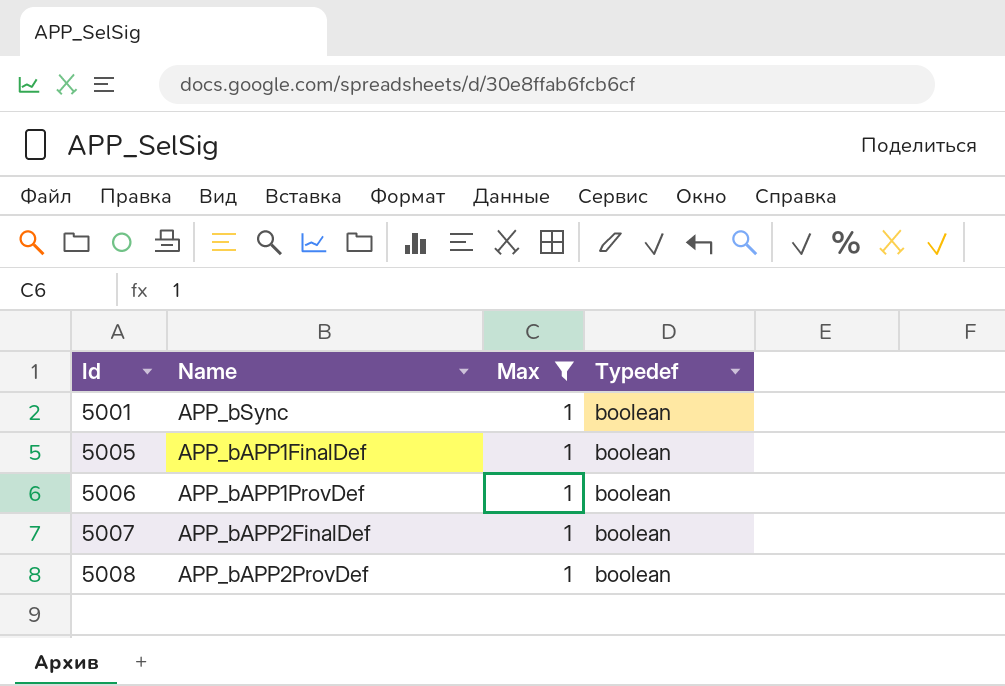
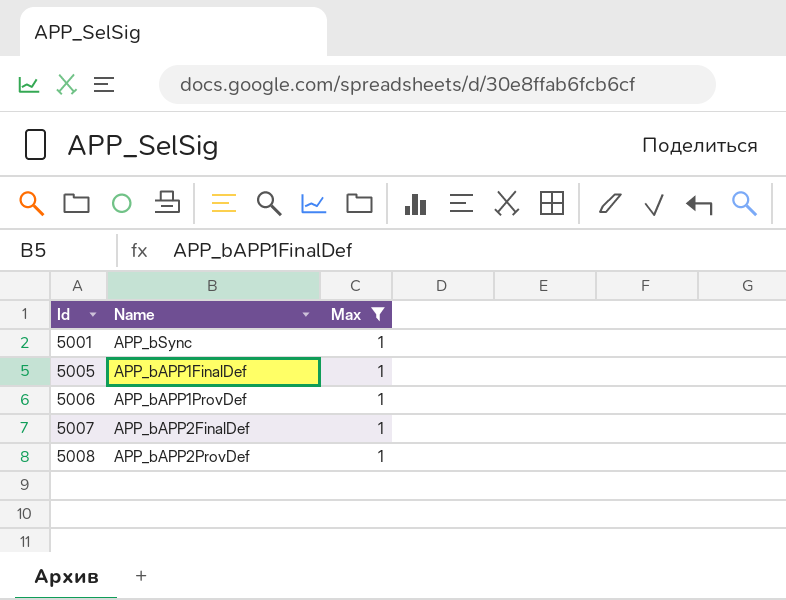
column Typedef | position: 4 -> none

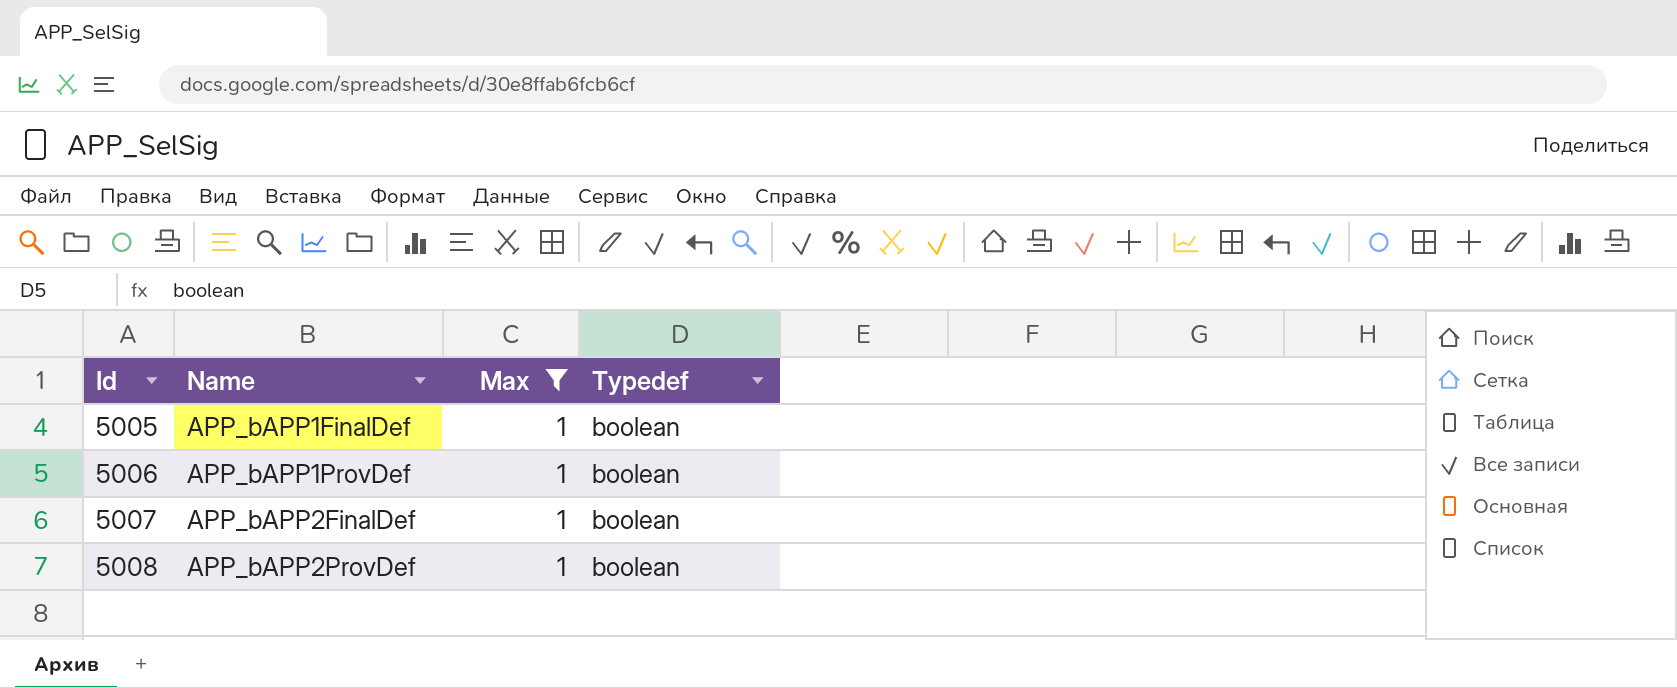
column Typedef | position: none -> 4
row 5001: APP_bSync | 1 -> none

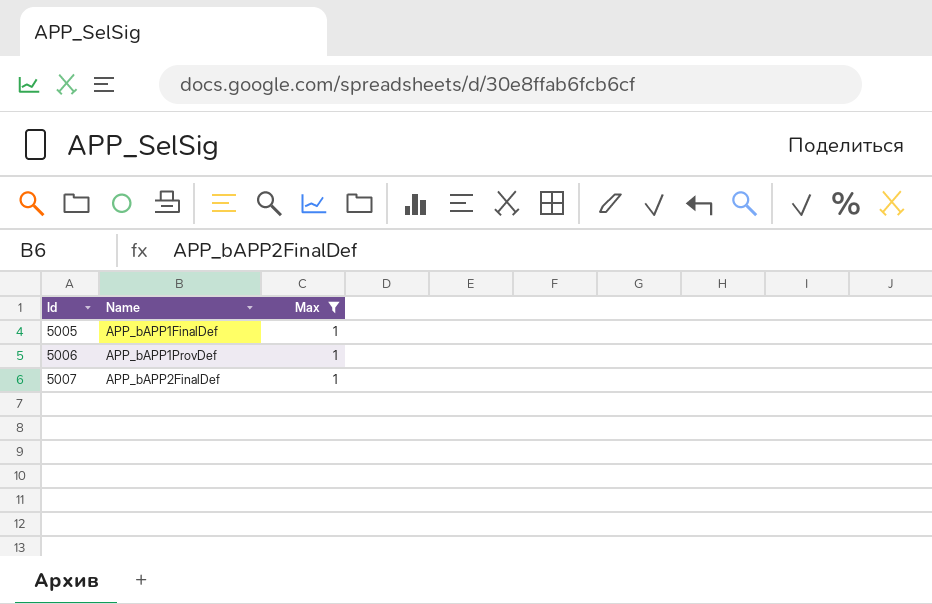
column Typedef | position: 4 -> none
row 5008: APP_bAPP2ProvDef | 1 | boolean -> none

